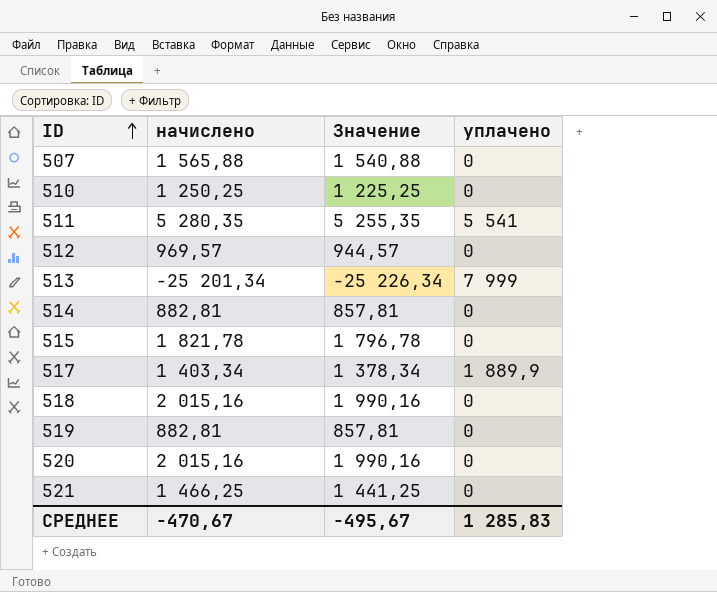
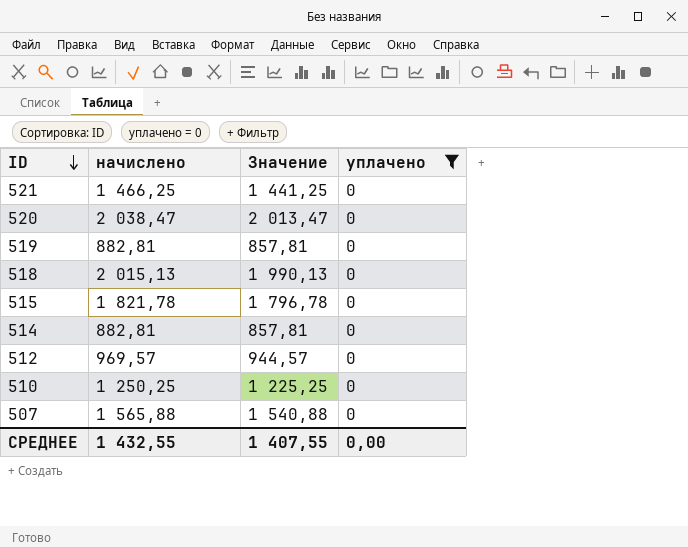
filter: none -> уплачено = 0
row order: ID ascending -> ID descending
520 | начислено: 2 015,16 -> 2 038,47
520 | Значение: 1 990,16 -> 2 013,47
518 | начислено: 2 015,16 -> 2 015,13
518 | Значение: 1 990,16 -> 1 990,13
СРЕДНЕЕ | начислено: -470,67 -> 1 432,55
СРЕДНЕЕ | Значение: -495,67 -> 1 407,55
СРЕДНЕЕ | уплачено: 1 285,83 -> 0,00

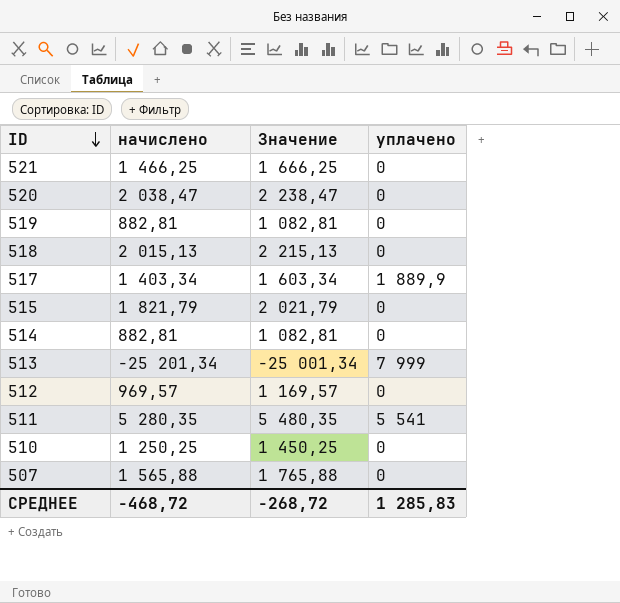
filter: уплачено = 0 -> none
column Значение | formula: [начислено] - 25 -> [начислено] + 200
515 | начислено: 1 821,78 -> 1 821,79
СРЕДНЕЕ | начислено: 1 432,55 -> -468,72
СРЕДНЕЕ | Значение: 1 407,55 -> -268,72
СРЕДНЕЕ | уплачено: 0,00 -> 1 285,83

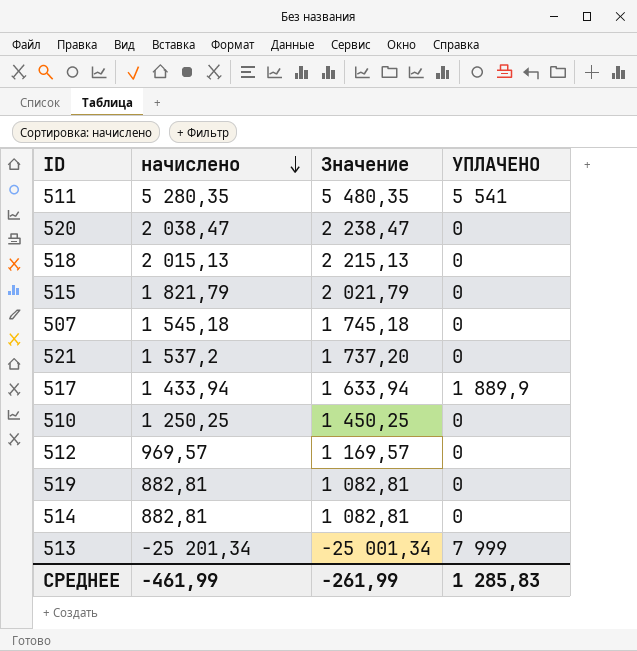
row order: ID descending -> начислено descending
column name: уплачено -> УПЛАЧЕНО
507 | начислено: 1 565,88 -> 1 545,18
507 | Значение: 1 765,88 -> 1 745,18
521 | начислено: 1 466,25 -> 1 537,2
521 | Значение: 1 666,25 -> 1 737,20
517 | начислено: 1 403,34 -> 1 433,94
517 | Значение: 1 603,34 -> 1 633,94
СРЕДНЕЕ | начислено: -468,72 -> -461,99
СРЕДНЕЕ | Значение: -268,72 -> -261,99

